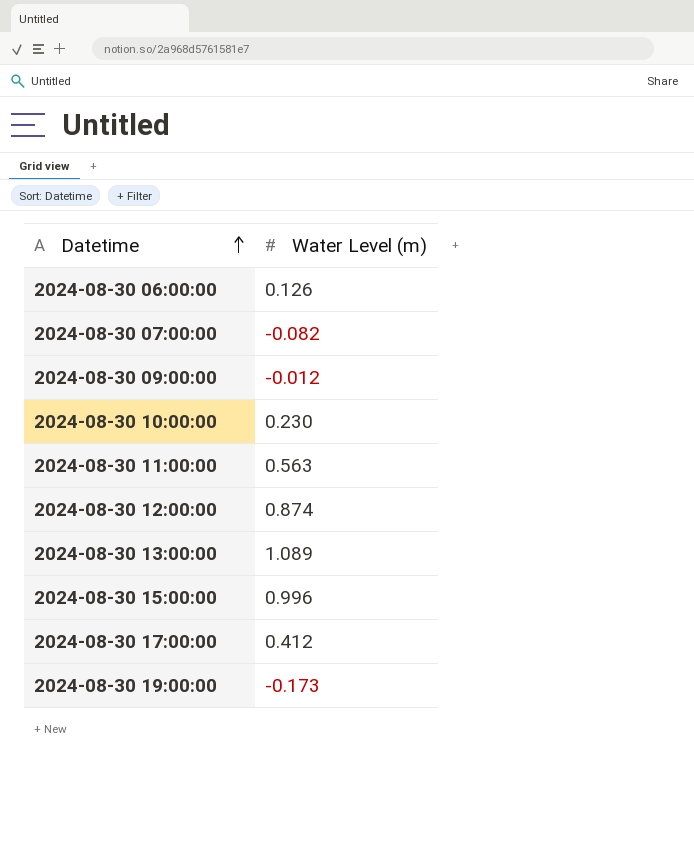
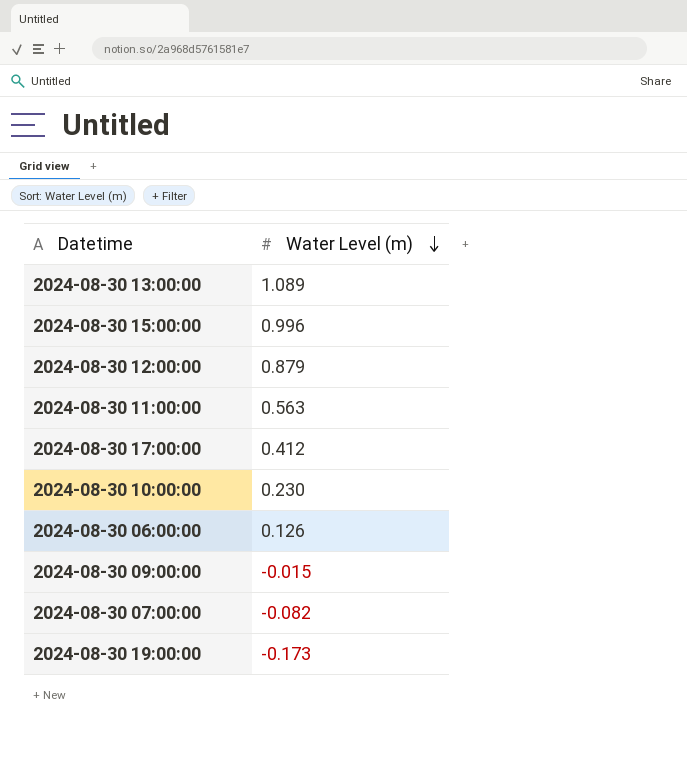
row order: Datetime ascending -> Water Level (m) descending
2024-08-30 12:00:00 | Water Level (m): 0.874 -> 0.879
2024-08-30 09:00:00 | Water Level (m): -0.012 -> -0.015

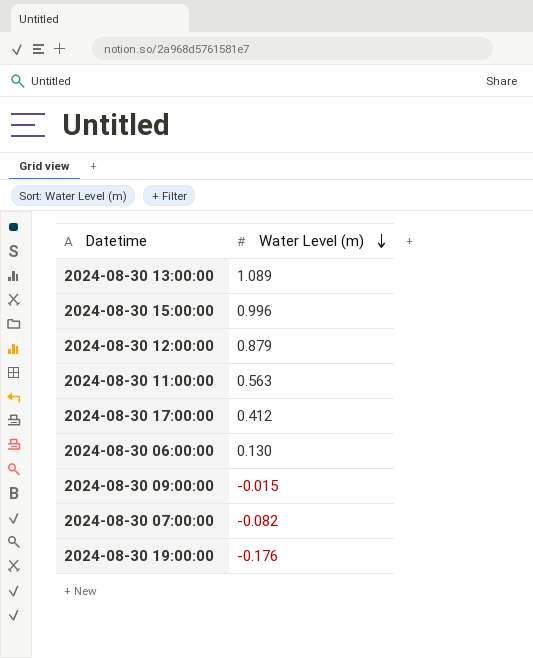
row 2024-08-30 10:00:00: 0.230 -> none
2024-08-30 06:00:00 | Water Level (m): 0.126 -> 0.130
2024-08-30 19:00:00 | Water Level (m): -0.173 -> -0.176

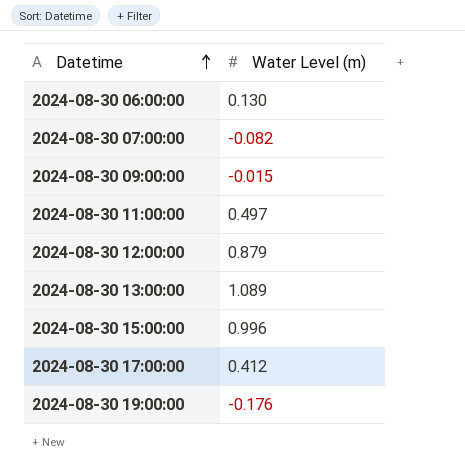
row order: Water Level (m) descending -> Datetime ascending
2024-08-30 11:00:00 | Water Level (m): 0.563 -> 0.497

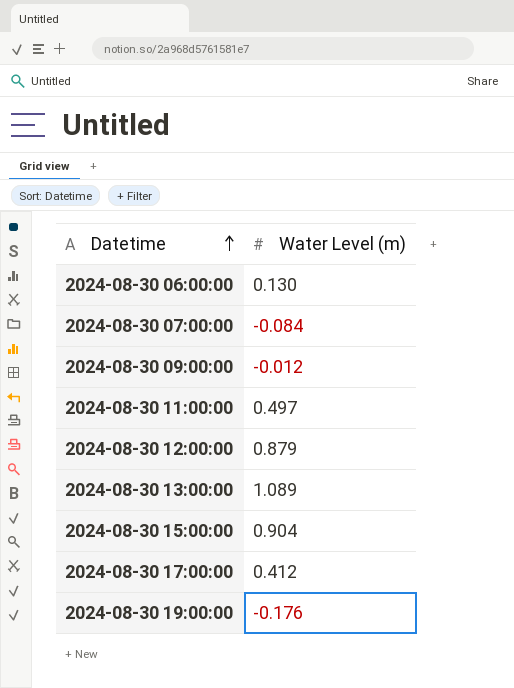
2024-08-30 07:00:00 | Water Level (m): -0.082 -> -0.084
2024-08-30 09:00:00 | Water Level (m): -0.015 -> -0.012
2024-08-30 15:00:00 | Water Level (m): 0.996 -> 0.904

